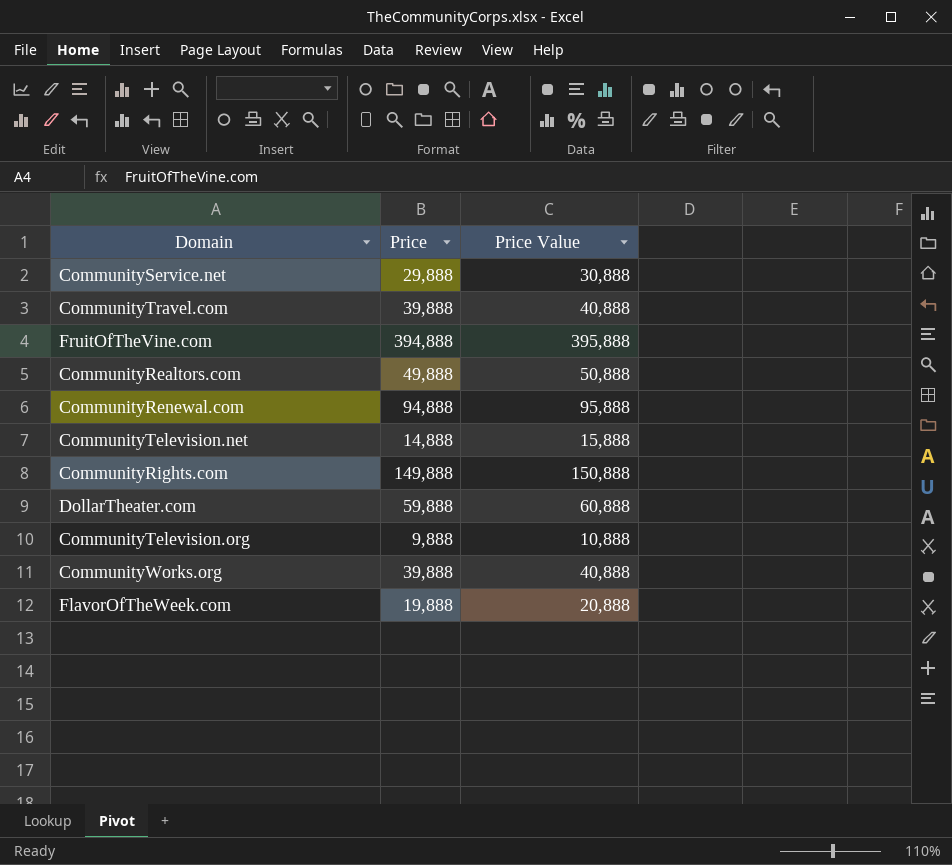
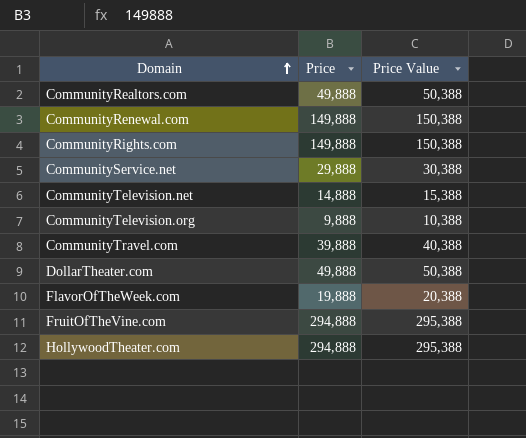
row order: none -> Domain ascending
column Price Value | formula: [Price] + 1000 -> [Price] + 500
row CommunityWorks.org: 39,888 | 40,888 -> none
CommunityRenewal.com | Price: 94,888 -> 149,888
DollarTheater.com | Price: 59,888 -> 49,888
FruitOfTheVine.com | Price: 394,888 -> 294,888
row HollywoodTheater.com: none -> 294,888 | 295,388

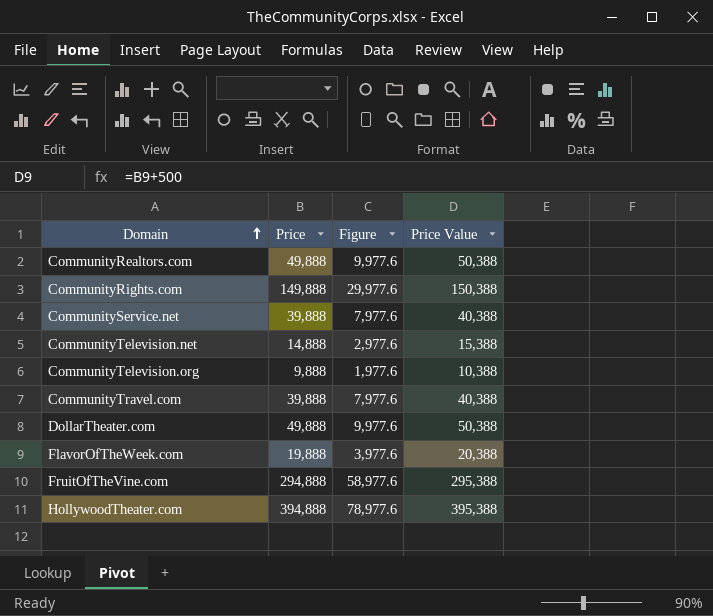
column Figure | formula: none -> [Price] * 0.2
row CommunityRenewal.com: 149,888 | 150,388 -> none
CommunityService.net | Price: 29,888 -> 39,888
CommunityService.net | Price Value: 30,388 -> 40,388
HollywoodTheater.com | Price: 294,888 -> 394,888
HollywoodTheater.com | Price Value: 295,388 -> 395,388

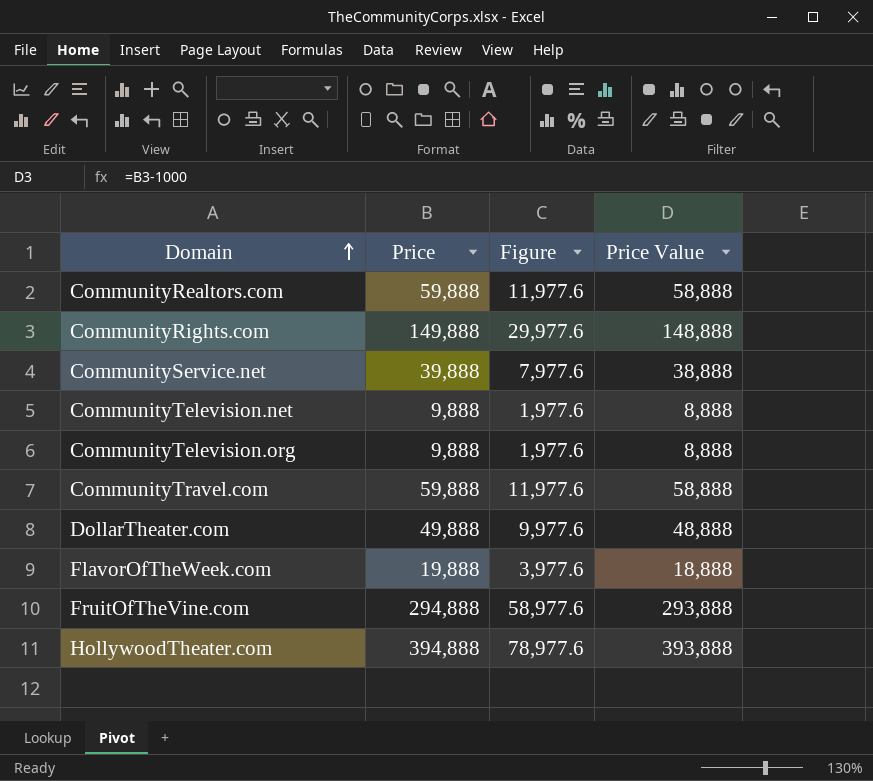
column Price Value | formula: [Price] + 500 -> [Price] - 1000
CommunityRealtors.com | Price: 49,888 -> 59,888
CommunityRealtors.com | Figure: 9,977.6 -> 11,977.6
CommunityTelevision.net | Price: 14,888 -> 9,888
CommunityTelevision.net | Figure: 2,977.6 -> 1,977.6
CommunityTravel.com | Price: 39,888 -> 59,888
CommunityTravel.com | Figure: 7,977.6 -> 11,977.6

